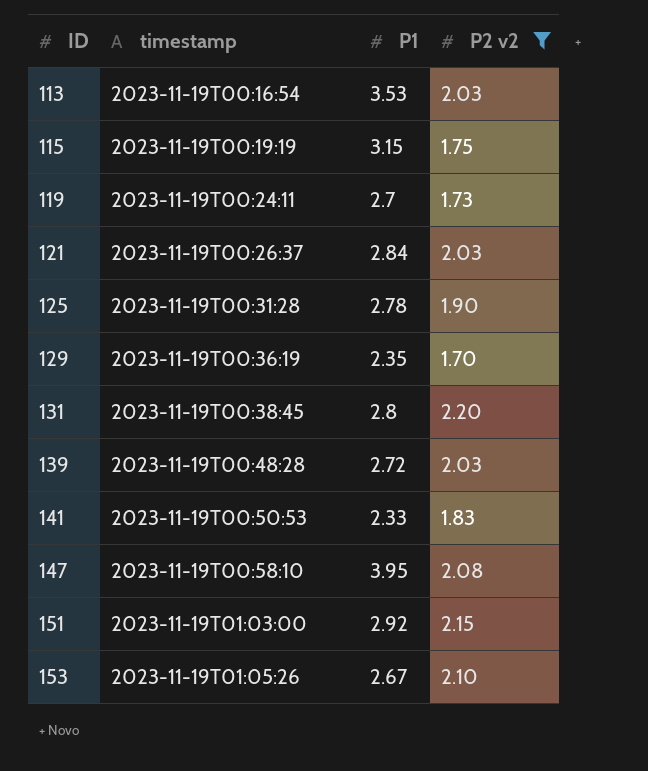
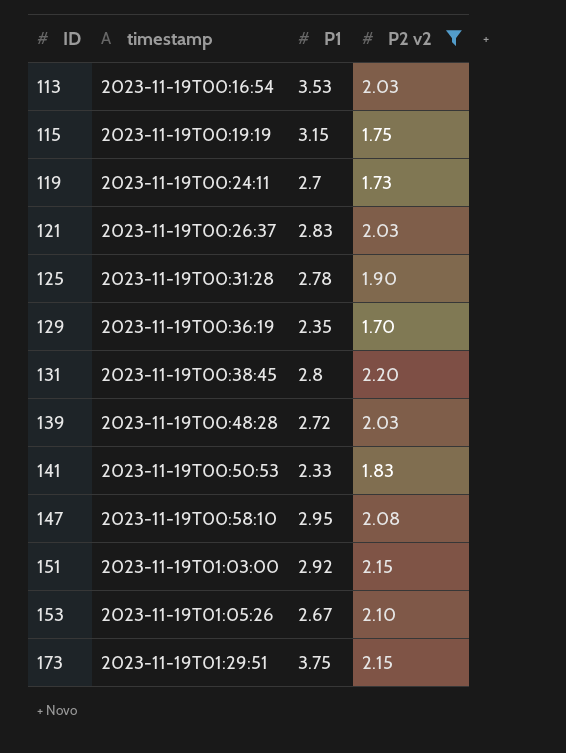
121 | P1: 2.84 -> 2.83
147 | P1: 3.95 -> 2.95
row 173: none -> 2023-11-19T01:29:51 | 3.75 | 2.15

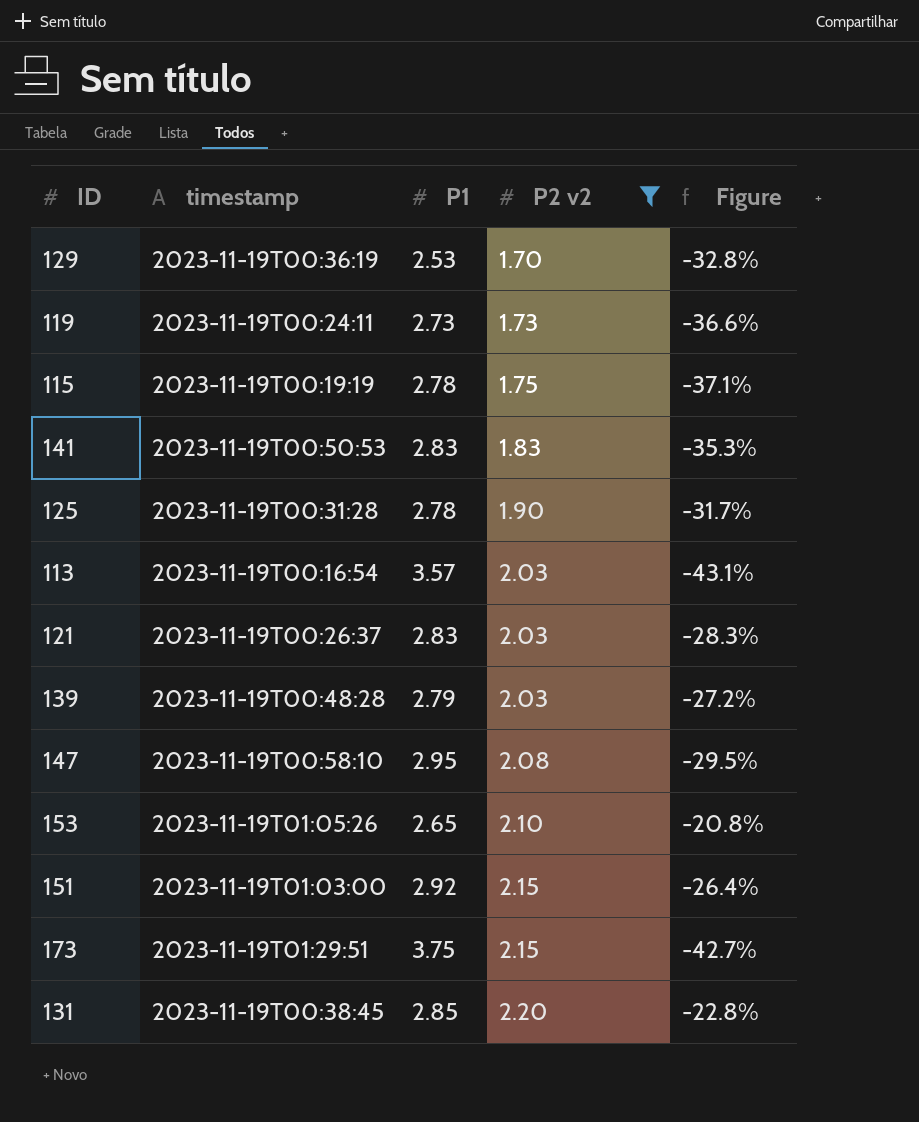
row order: ID ascending -> P2 v2 ascending
column Figure | formula: none -> ([P2 v2] - [P1]) / [P1]
129 | P1: 2.35 -> 2.53
119 | P1: 2.7 -> 2.73
115 | P1: 3.15 -> 2.78
141 | P1: 2.33 -> 2.83
113 | P1: 3.53 -> 3.57
139 | P1: 2.72 -> 2.79
153 | P1: 2.67 -> 2.65
131 | P1: 2.8 -> 2.85

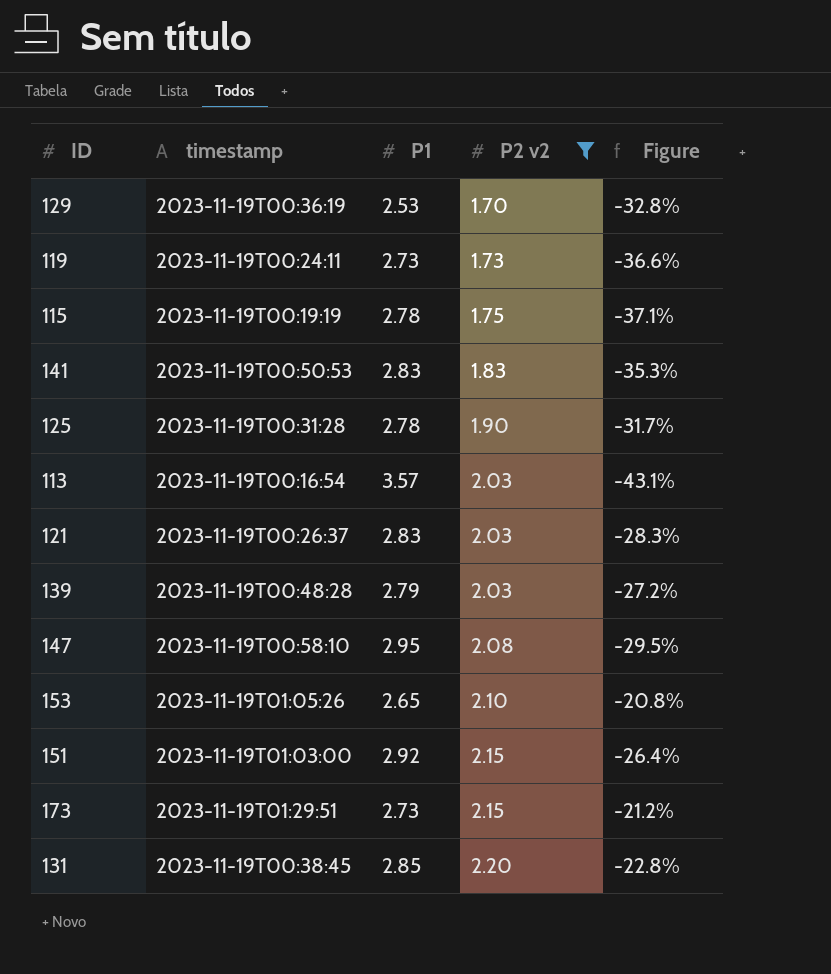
173 | P1: 3.75 -> 2.73
173 | Figure: -42.7% -> -21.2%

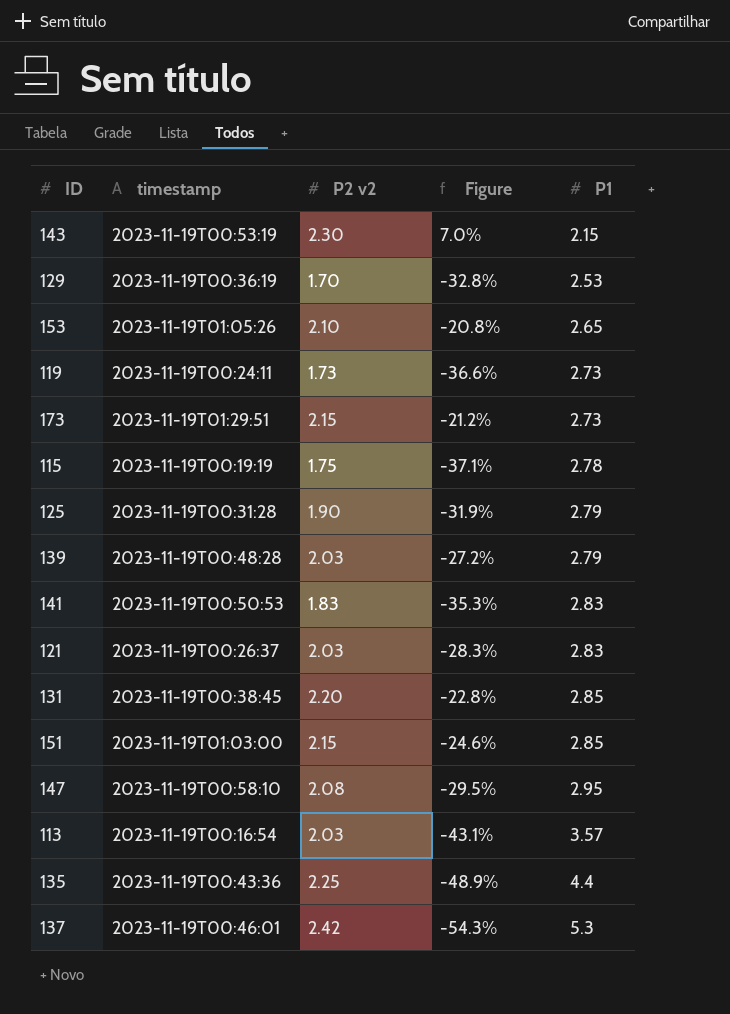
filter: P2 v2 <= 2.20 -> none
row order: P2 v2 ascending -> P1 ascending
column P1 | position: 3 -> 5
125 | Figure: -31.7% -> -31.9%
125 | P1: 2.78 -> 2.79
151 | Figure: -26.4% -> -24.6%
151 | P1: 2.92 -> 2.85

